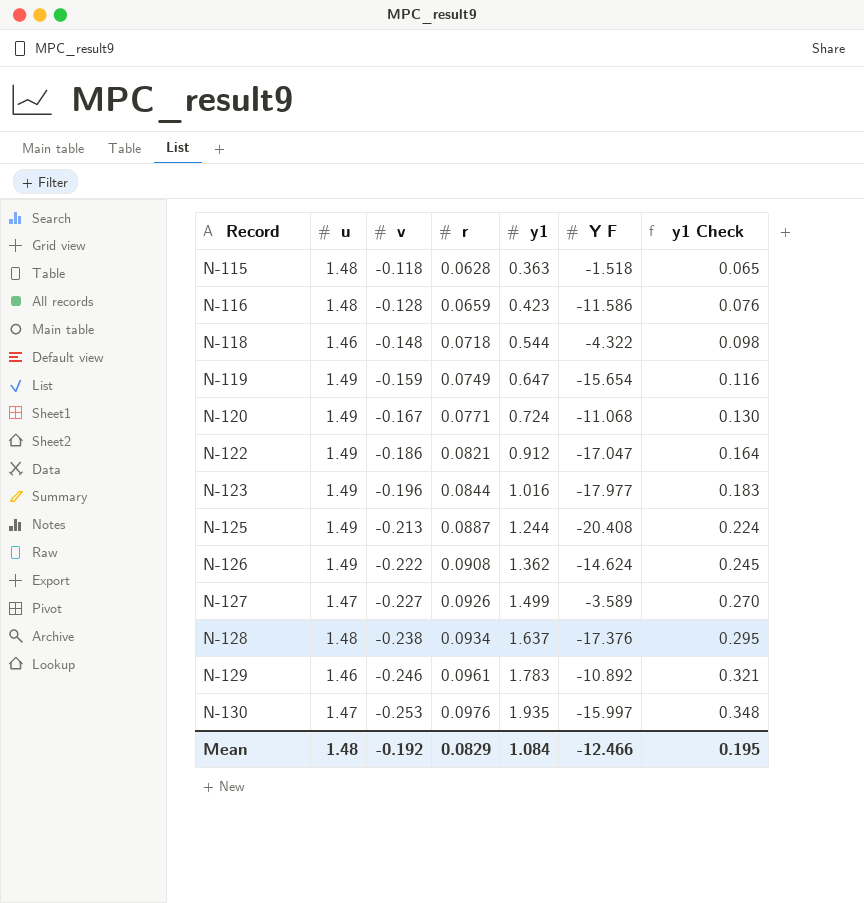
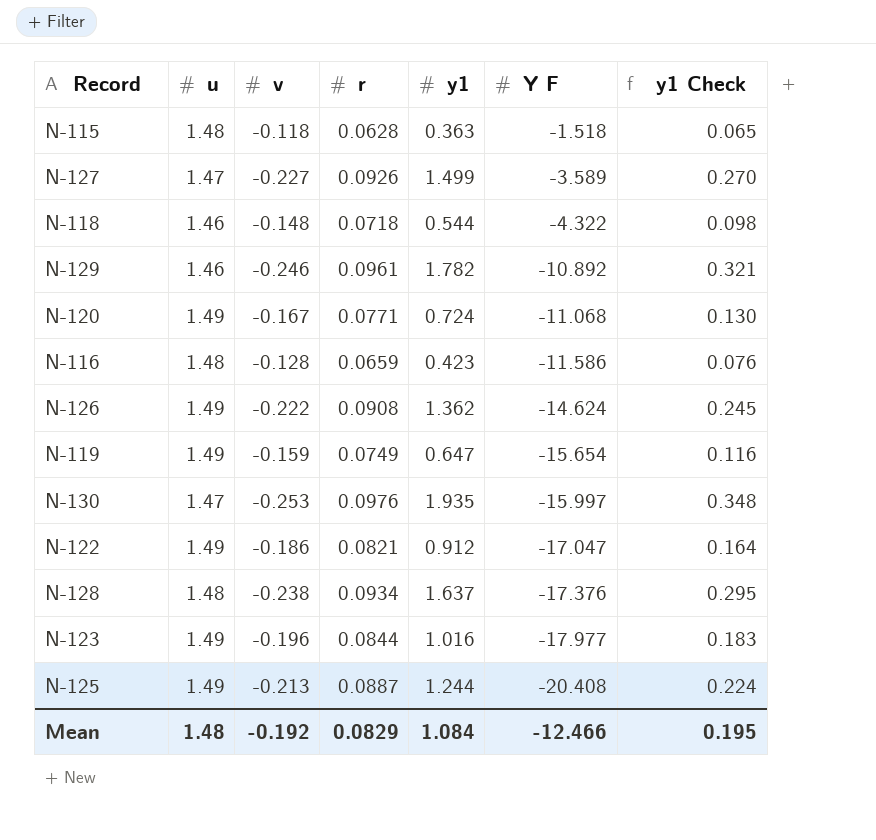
row order: Record ascending -> Y F descending
N-129 | y1: 1.783 -> 1.782

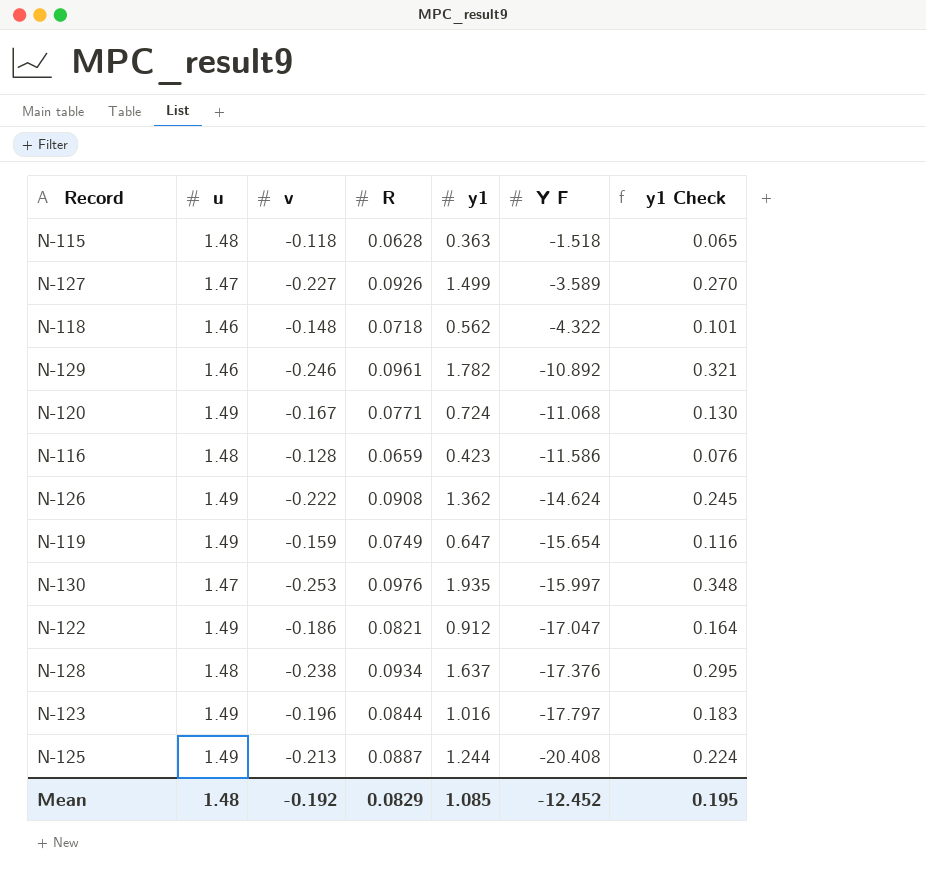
column name: r -> R
N-118 | y1: 0.544 -> 0.562
N-118 | y1 Check: 0.098 -> 0.101
N-123 | Y F: -17.977 -> -17.797
Mean | y1: 1.084 -> 1.085
Mean | Y F: -12.466 -> -12.452

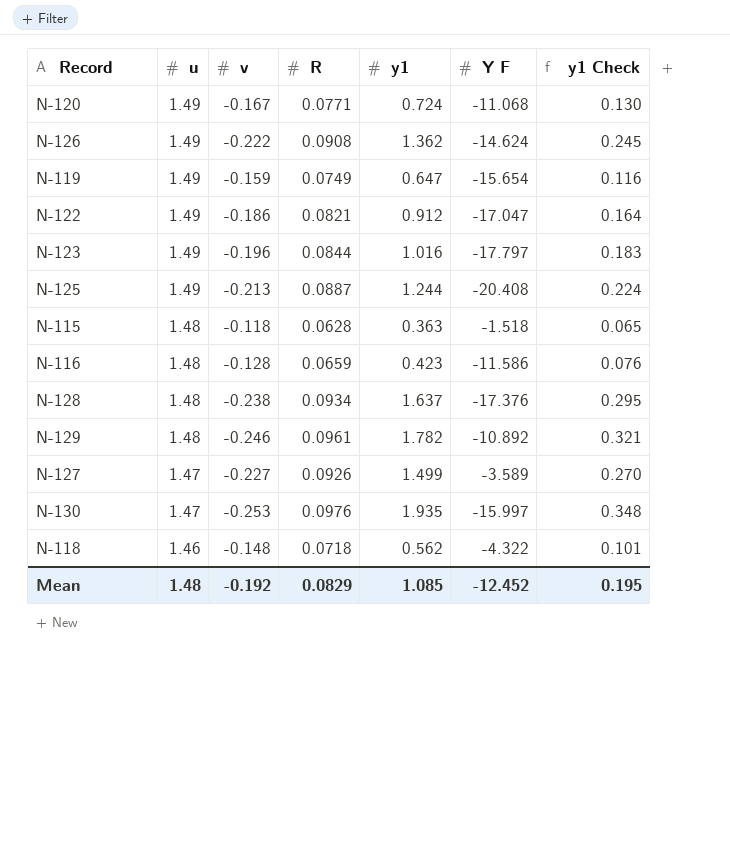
row order: Y F descending -> u descending
N-129 | u: 1.46 -> 1.48

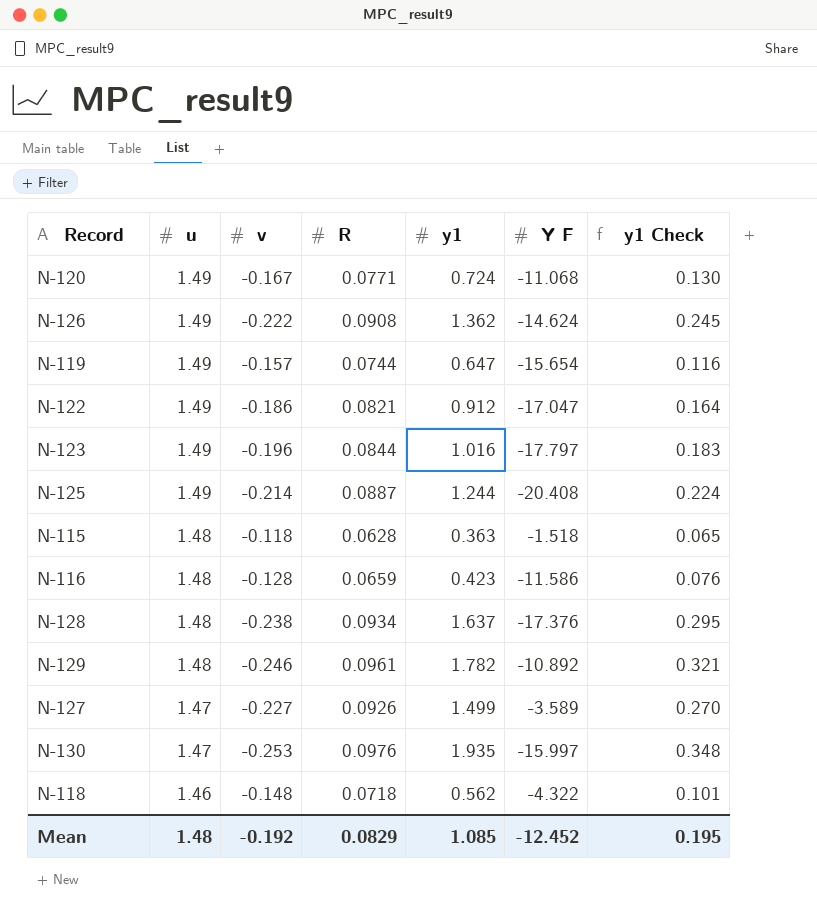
N-119 | v: -0.159 -> -0.157
N-119 | R: 0.0749 -> 0.0744
N-125 | v: -0.213 -> -0.214

